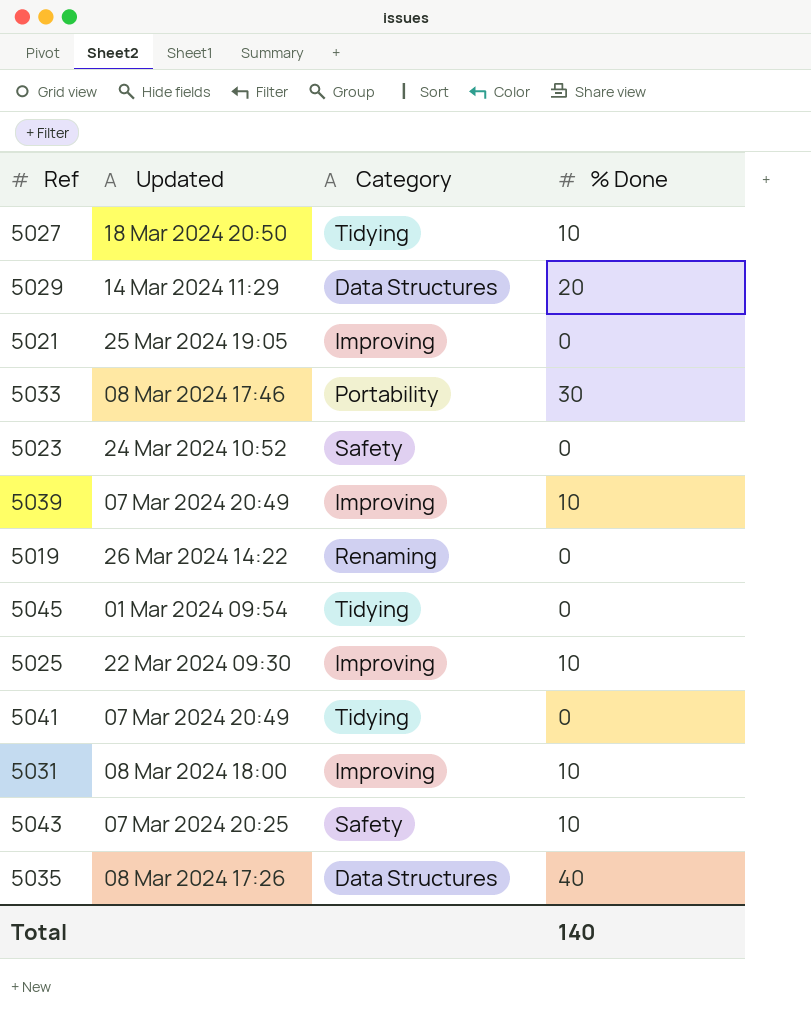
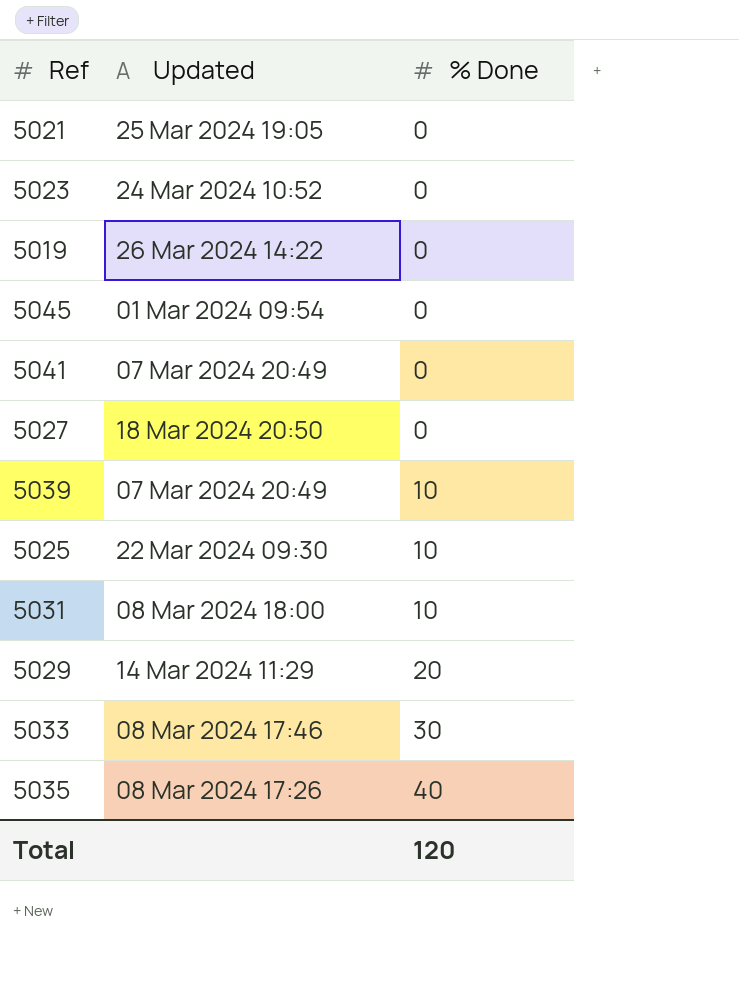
row order: none -> % Done ascending
column Category | position: 3 -> none
row 5043: 07 Mar 2024 20:25 | Safety | 10 -> none
5027 | % Done: 10 -> 0
Total | % Done: 140 -> 120

